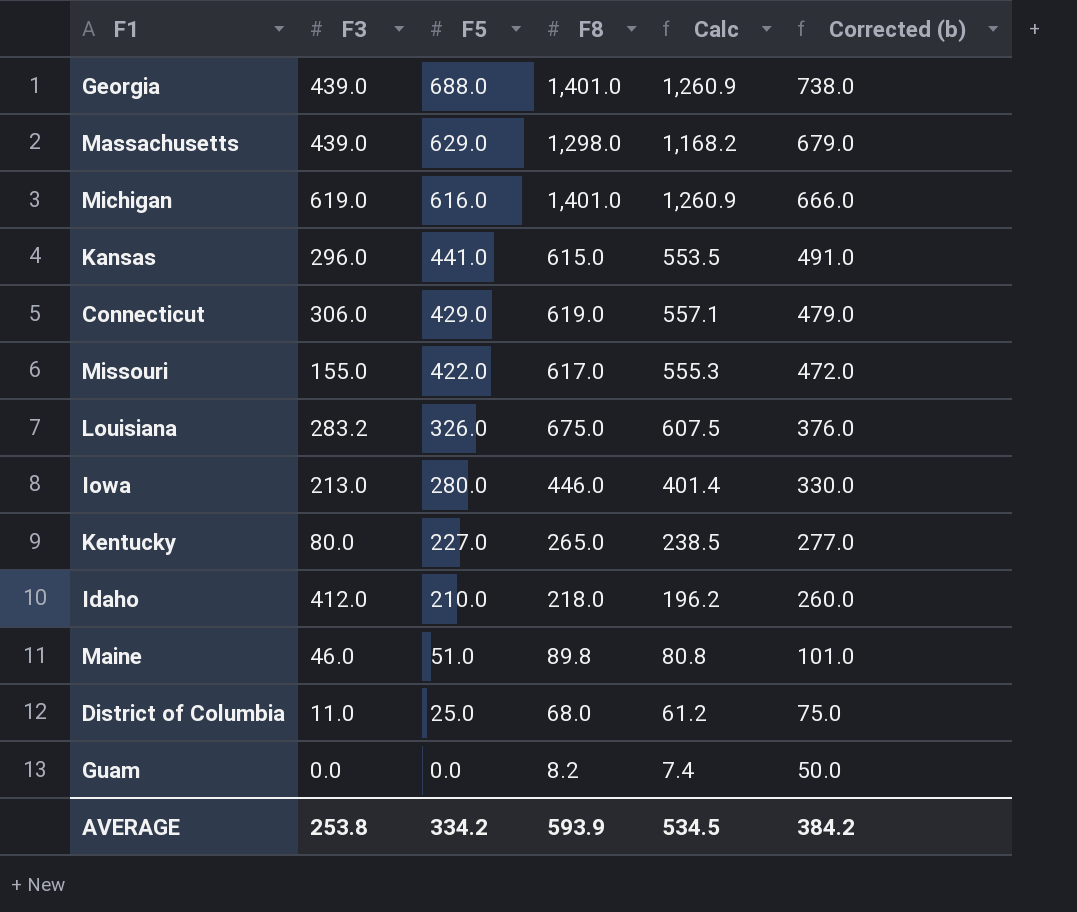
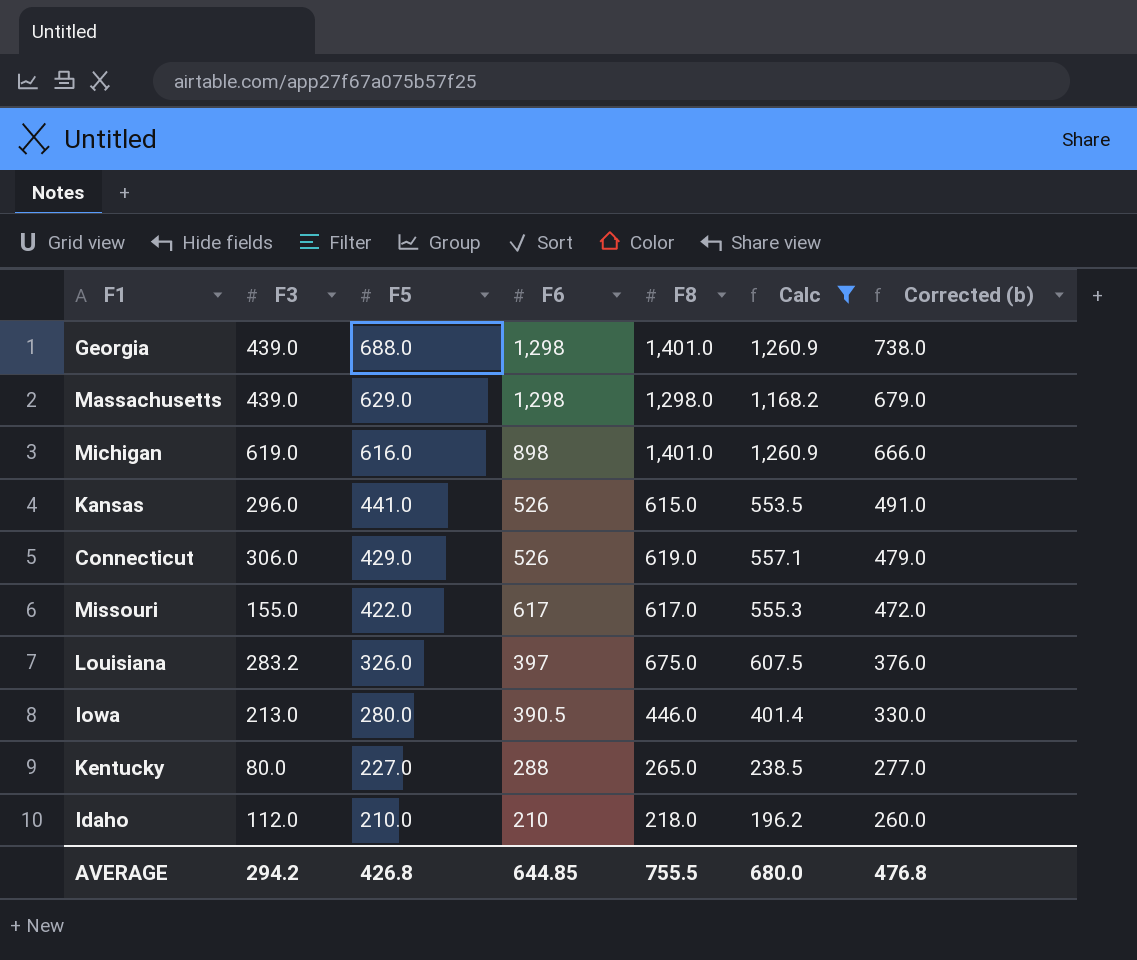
filter: none -> Calc >= 196.2
column F6 | position: none -> 4
Idaho | F3: 412.0 -> 112.0
AVERAGE | F3: 253.8 -> 294.2
AVERAGE | F5: 334.2 -> 426.8
AVERAGE | F8: 593.9 -> 755.5
AVERAGE | Calc: 534.5 -> 680.0
AVERAGE | Corrected (b): 384.2 -> 476.8

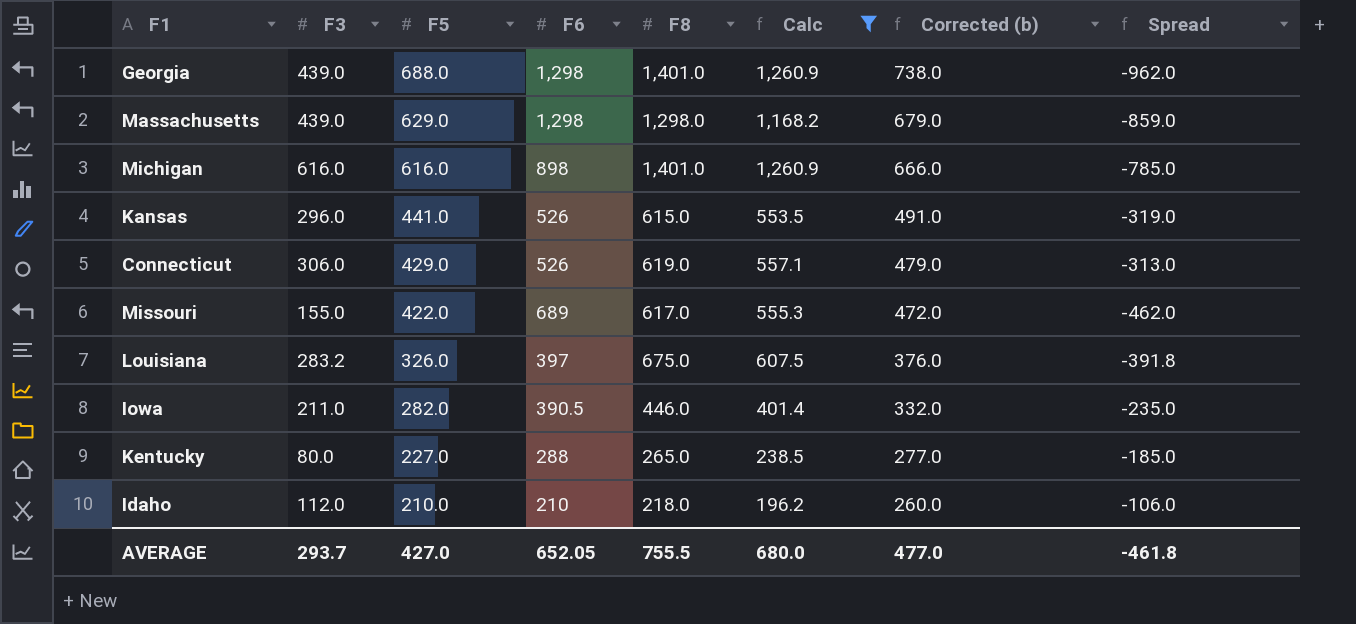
column Spread | formula: none -> [F3] - [F8]
Michigan | F3: 619.0 -> 616.0
Missouri | F6: 617 -> 689
Iowa | F3: 213.0 -> 211.0
Iowa | F5: 280.0 -> 282.0
Iowa | Corrected (b): 330.0 -> 332.0
AVERAGE | F3: 294.2 -> 293.7
AVERAGE | F5: 426.8 -> 427.0
AVERAGE | F6: 644.85 -> 652.05
AVERAGE | Corrected (b): 476.8 -> 477.0

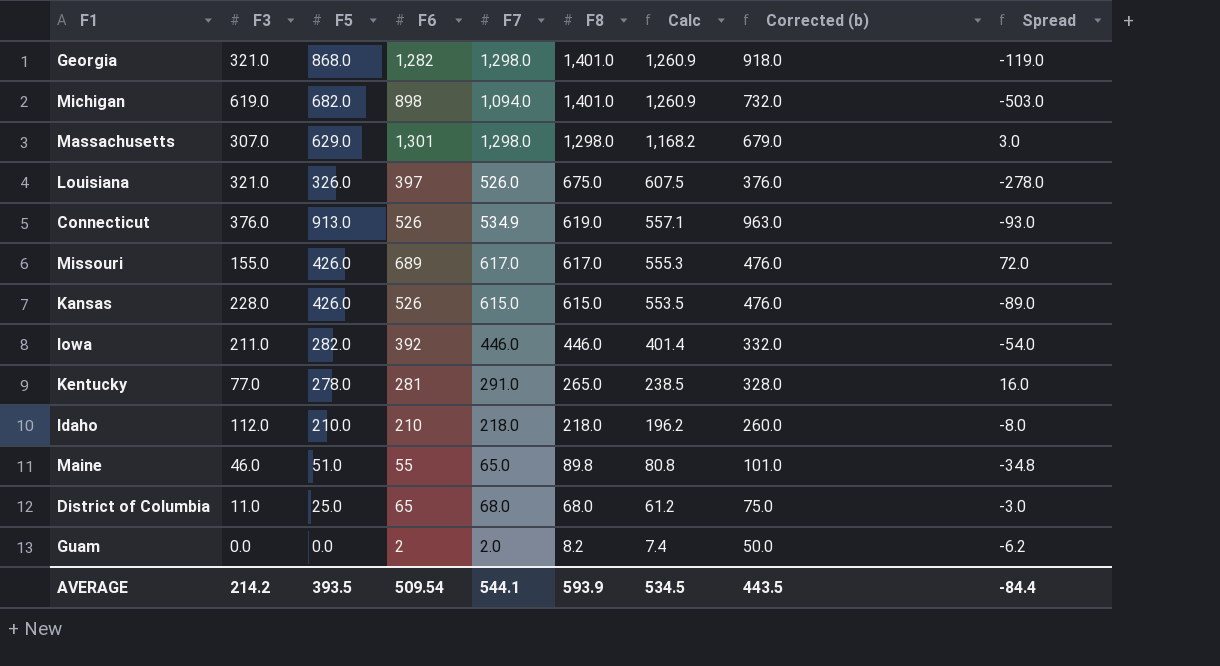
filter: Calc >= 196.2 -> none
row order: F5 descending -> F8 descending
column F7 | position: none -> 5
column Spread | formula: [F3] - [F8] -> [F6] - [F8]
Georgia | F3: 439.0 -> 321.0
Georgia | F5: 688.0 -> 868.0
Georgia | F6: 1,298 -> 1,282
Georgia | Corrected (b): 738.0 -> 918.0
Michigan | F3: 616.0 -> 619.0
Michigan | F5: 616.0 -> 682.0
Michigan | Corrected (b): 666.0 -> 732.0
Massachusetts | F3: 439.0 -> 307.0
Massachusetts | F6: 1,298 -> 1,301
Louisiana | F3: 283.2 -> 321.0
Connecticut | F3: 306.0 -> 376.0
Connecticut | F5: 429.0 -> 913.0
Connecticut | Corrected (b): 479.0 -> 963.0
Missouri | F5: 422.0 -> 426.0
Missouri | Corrected (b): 472.0 -> 476.0
Kansas | F3: 296.0 -> 228.0
Kansas | F5: 441.0 -> 426.0
Kansas | Corrected (b): 491.0 -> 476.0
Iowa | F6: 390.5 -> 392
Kentucky | F3: 80.0 -> 77.0
Kentucky | F5: 227.0 -> 278.0
Kentucky | F6: 288 -> 281
Kentucky | Corrected (b): 277.0 -> 328.0
AVERAGE | F3: 293.7 -> 214.2
AVERAGE | F5: 427.0 -> 393.5
AVERAGE | F6: 652.05 -> 509.54
AVERAGE | F8: 755.5 -> 593.9
AVERAGE | Calc: 680.0 -> 534.5
AVERAGE | Corrected (b): 477.0 -> 443.5
AVERAGE | Spread: -461.8 -> -84.4

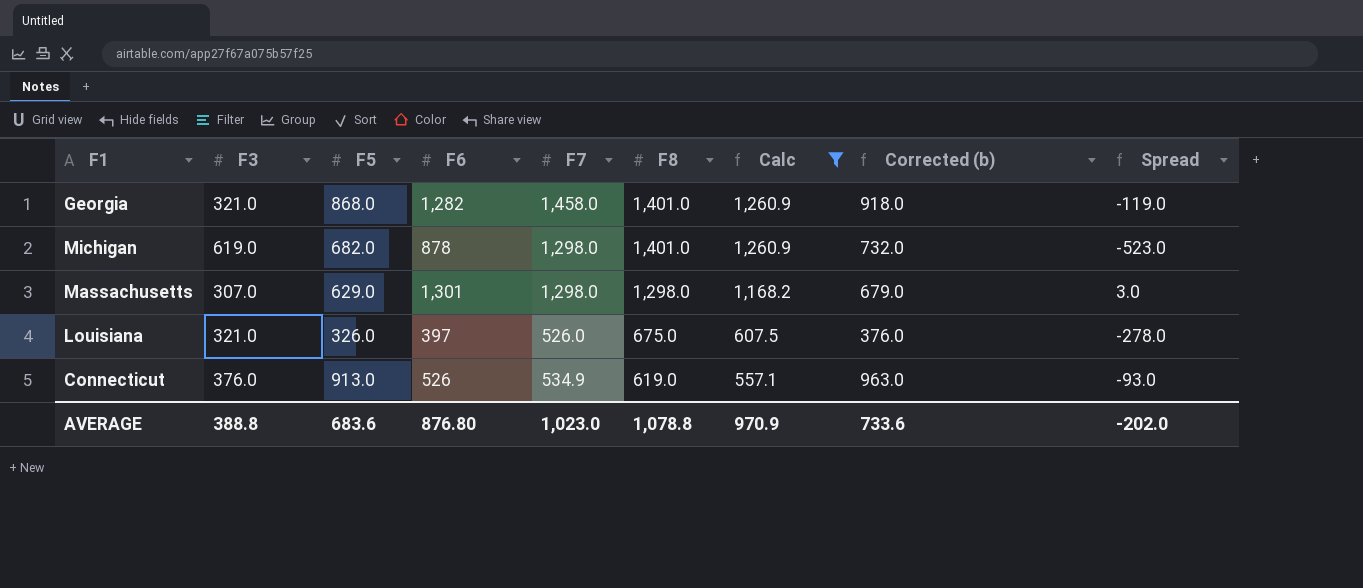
filter: none -> Calc >= 557.1
Georgia | F7: 1,298.0 -> 1,458.0
Michigan | F6: 898 -> 878
Michigan | F7: 1,094.0 -> 1,298.0
Michigan | Spread: -503.0 -> -523.0
AVERAGE | F3: 214.2 -> 388.8
AVERAGE | F5: 393.5 -> 683.6
AVERAGE | F6: 509.54 -> 876.80
AVERAGE | F7: 544.1 -> 1,023.0
AVERAGE | F8: 593.9 -> 1,078.8
AVERAGE | Calc: 534.5 -> 970.9
AVERAGE | Corrected (b): 443.5 -> 733.6
AVERAGE | Spread: -84.4 -> -202.0

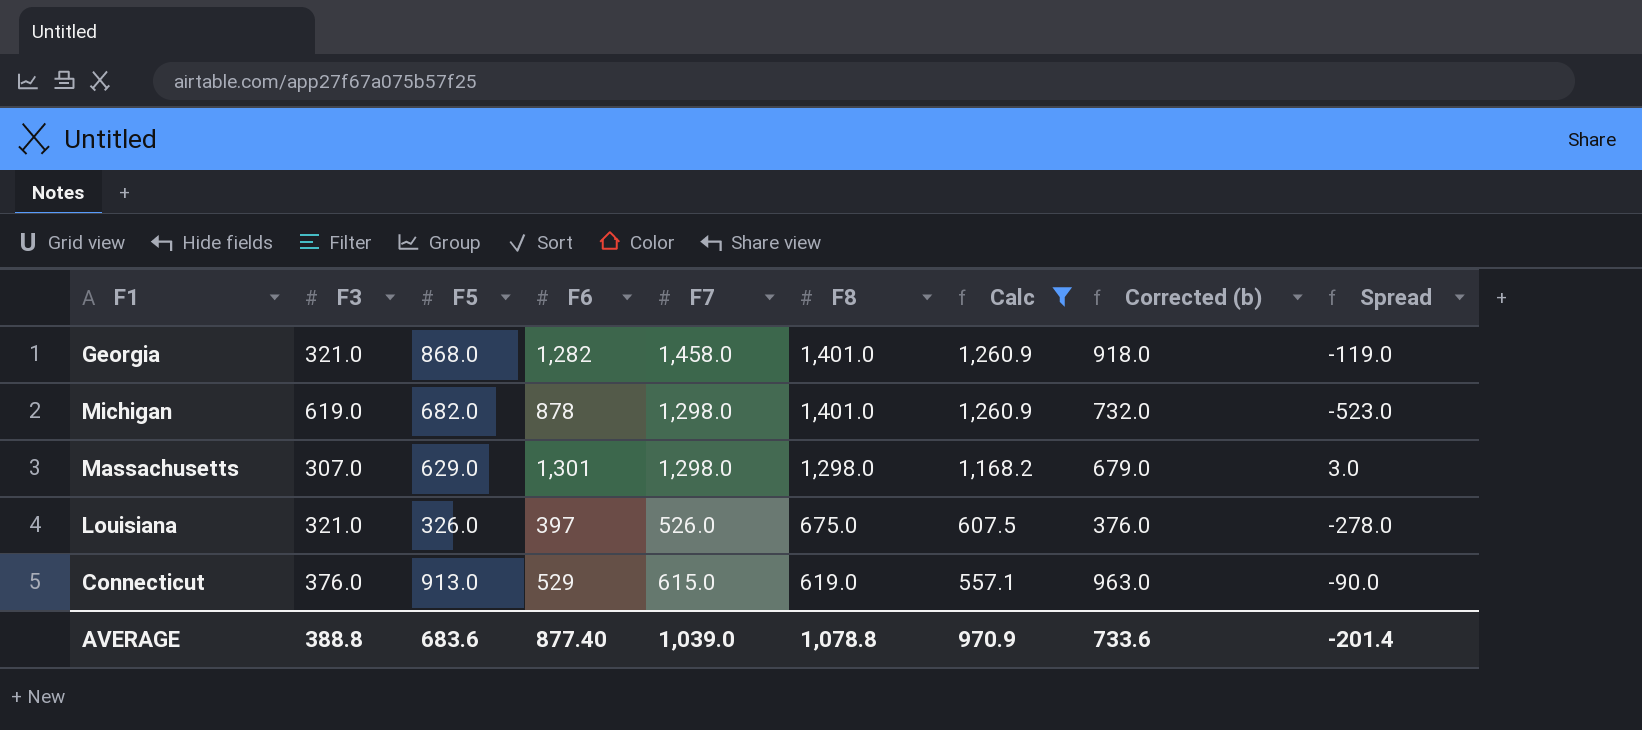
Connecticut | F6: 526 -> 529
Connecticut | F7: 534.9 -> 615.0
Connecticut | Spread: -93.0 -> -90.0
AVERAGE | F6: 876.80 -> 877.40
AVERAGE | F7: 1,023.0 -> 1,039.0
AVERAGE | Spread: -202.0 -> -201.4

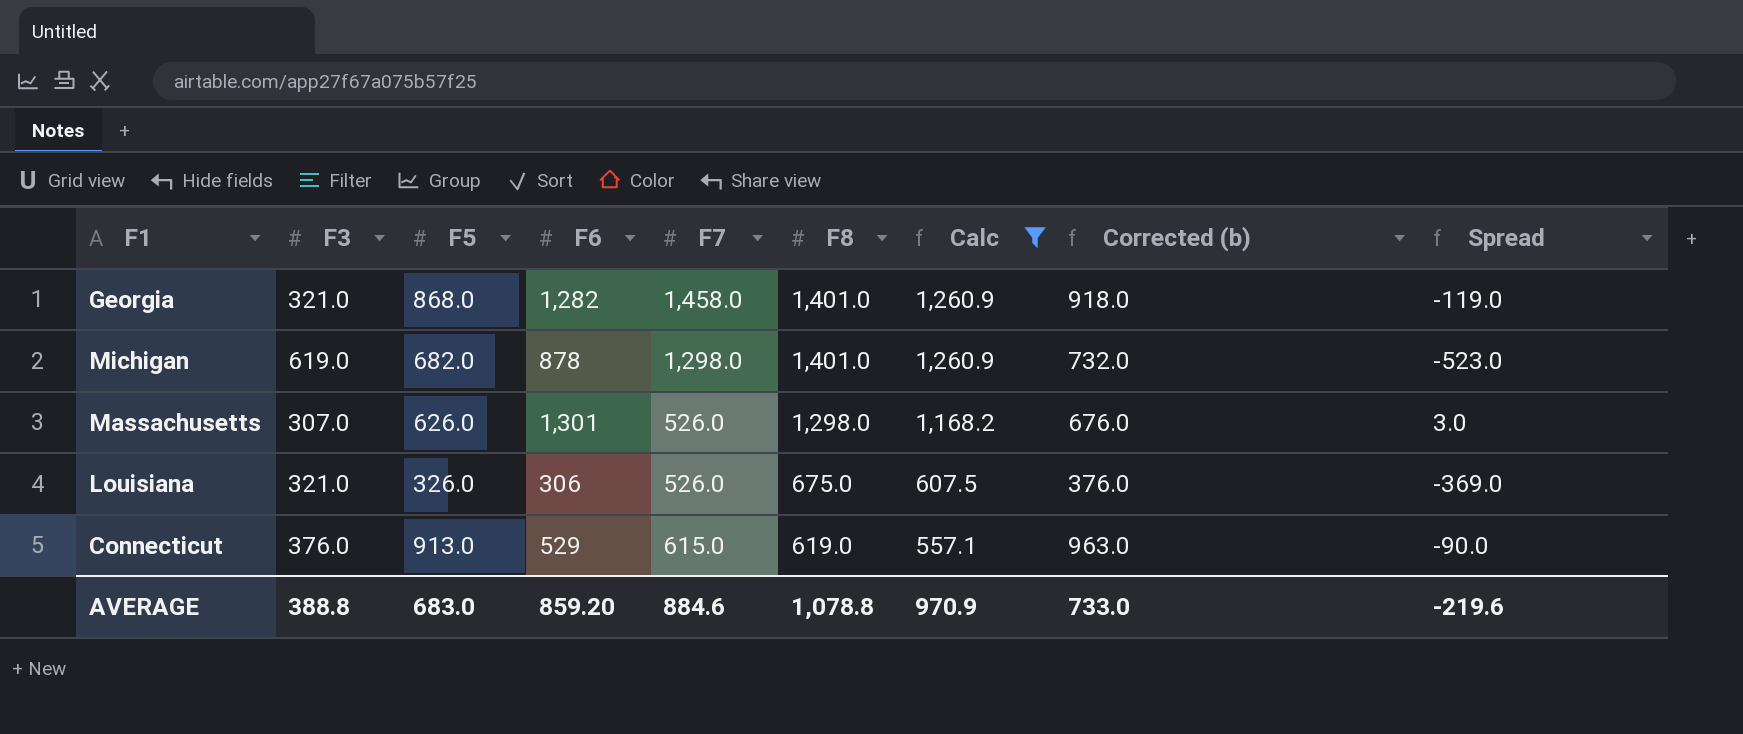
Massachusetts | F5: 629.0 -> 626.0
Massachusetts | F7: 1,298.0 -> 526.0
Massachusetts | Corrected (b): 679.0 -> 676.0
Louisiana | F6: 397 -> 306
Louisiana | Spread: -278.0 -> -369.0
AVERAGE | F5: 683.6 -> 683.0
AVERAGE | F6: 877.40 -> 859.20
AVERAGE | F7: 1,039.0 -> 884.6
AVERAGE | Corrected (b): 733.6 -> 733.0
AVERAGE | Spread: -201.4 -> -219.6

